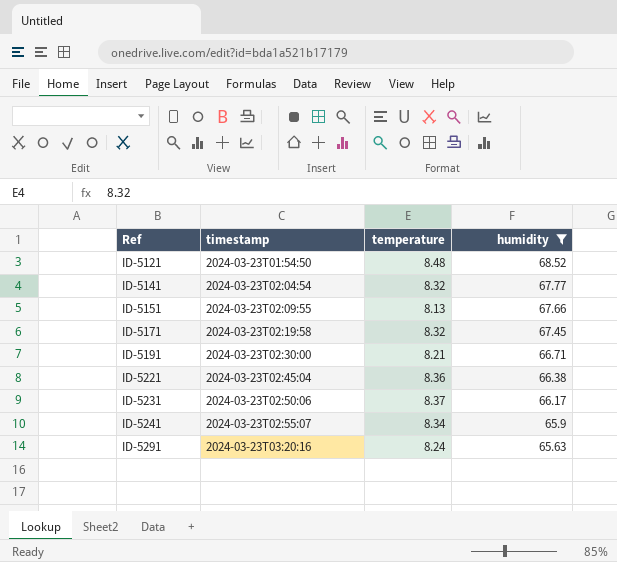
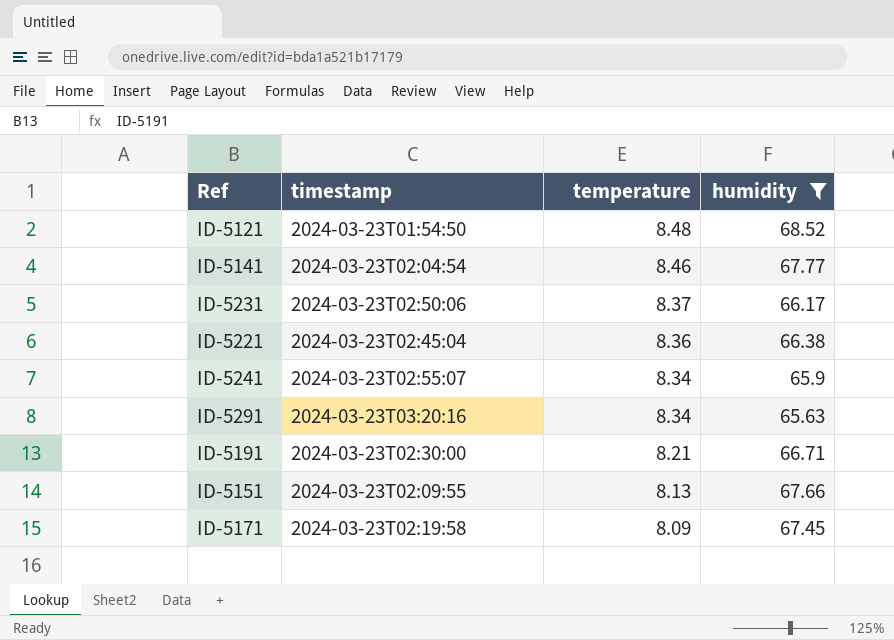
row order: Ref ascending -> temperature descending
ID-5141 | temperature: 8.32 -> 8.46
ID-5291 | temperature: 8.24 -> 8.34
ID-5171 | temperature: 8.32 -> 8.09

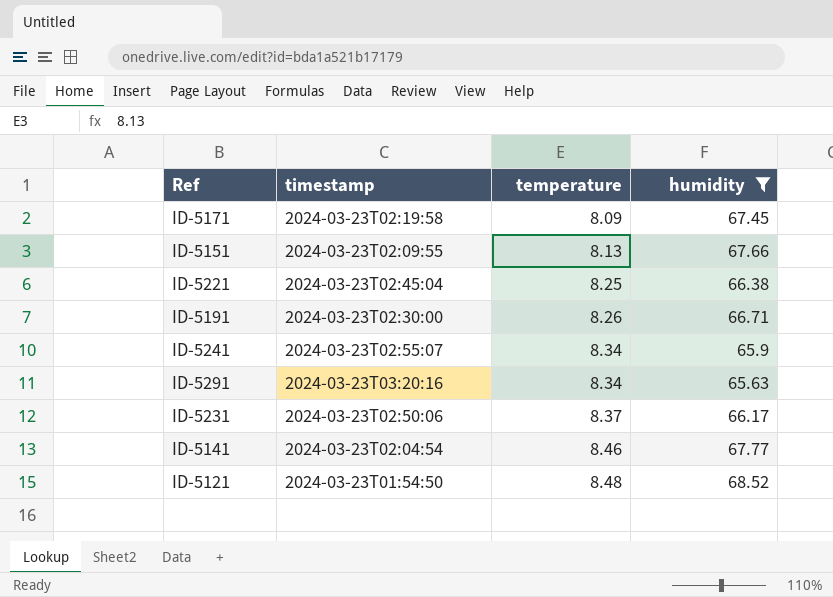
row order: temperature descending -> temperature ascending
ID-5221 | temperature: 8.36 -> 8.25
ID-5191 | temperature: 8.21 -> 8.26

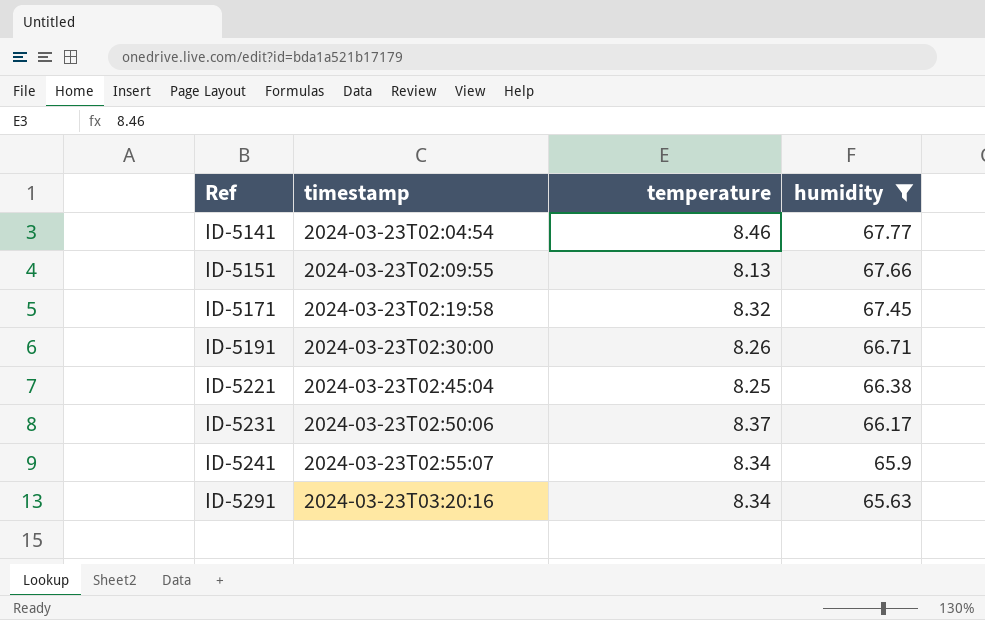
row order: temperature ascending -> Ref ascending
row ID-5121: 2024-03-23T01:54:50 | 8.48 | 68.52 -> none
ID-5171 | temperature: 8.09 -> 8.32

